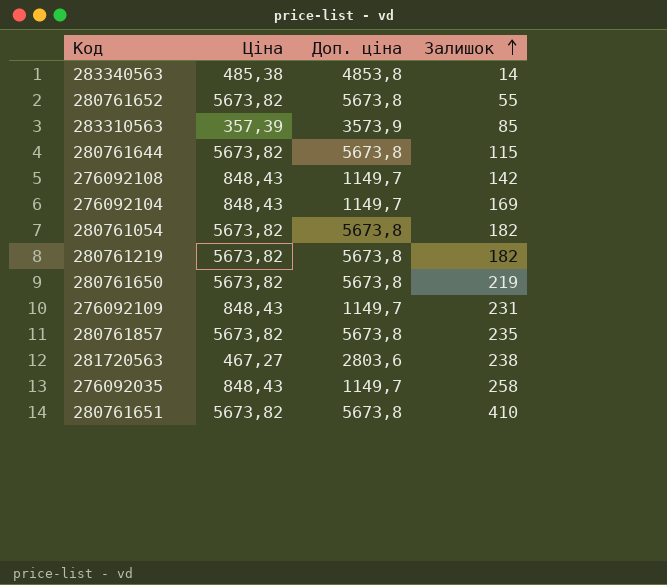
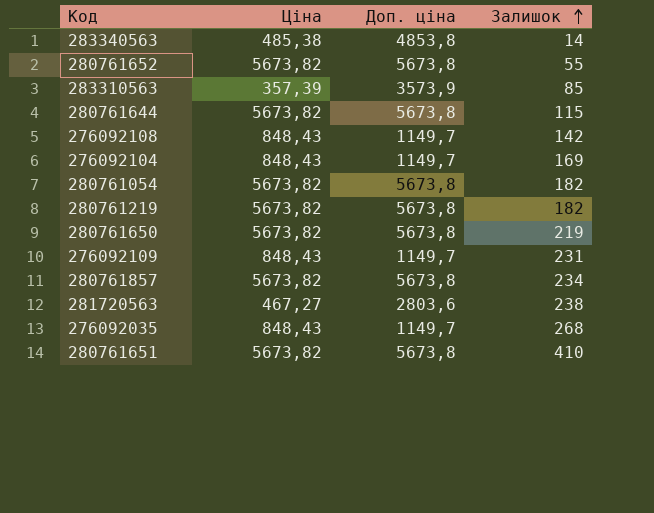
280761857 | Залишок: 235 -> 234
276092035 | Залишок: 258 -> 268

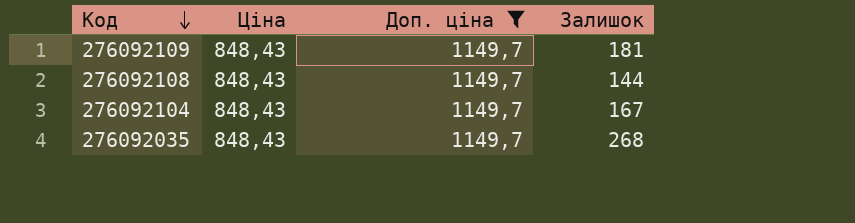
filter: none -> Доп. ціна = 1149,7
row order: Залишок ascending -> Код descending
276092109 | Залишок: 231 -> 181
276092108 | Залишок: 142 -> 144
276092104 | Залишок: 169 -> 167

